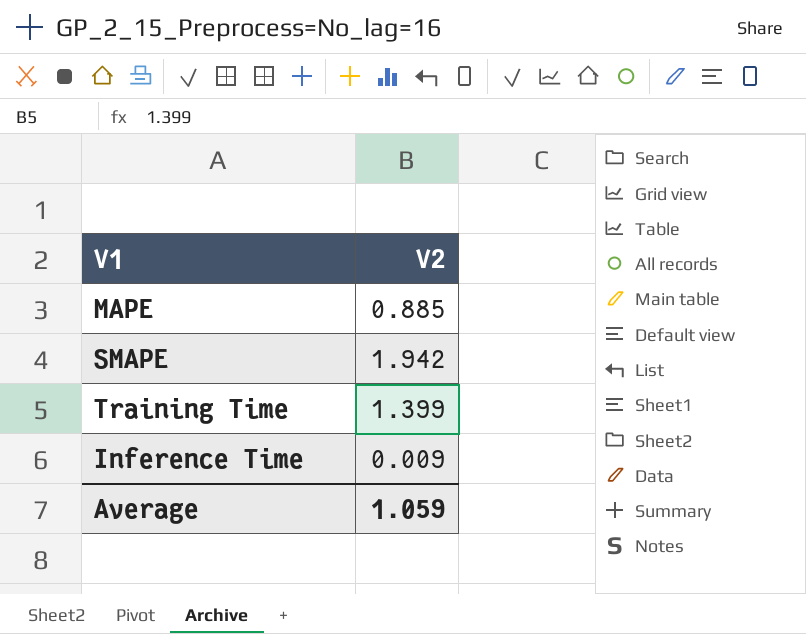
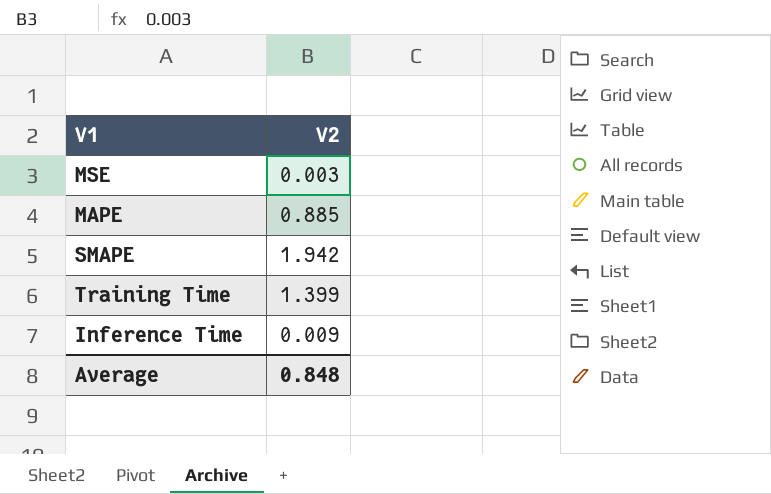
row MSE: none -> 0.003
Average | V2: 1.059 -> 0.848

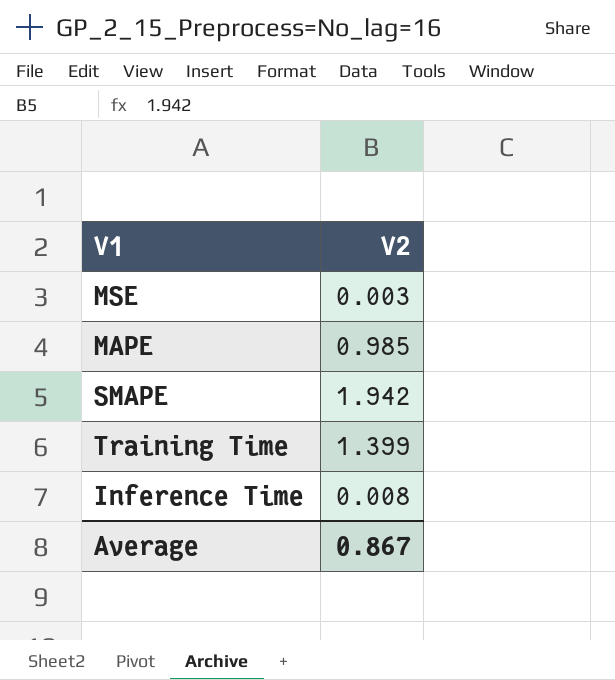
MAPE | V2: 0.885 -> 0.985
Inference Time | V2: 0.009 -> 0.008
Average | V2: 0.848 -> 0.867

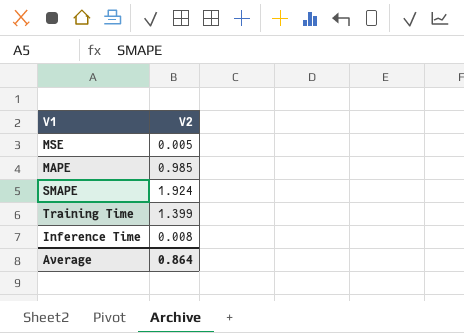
MSE | V2: 0.003 -> 0.005
SMAPE | V2: 1.942 -> 1.924
Average | V2: 0.867 -> 0.864

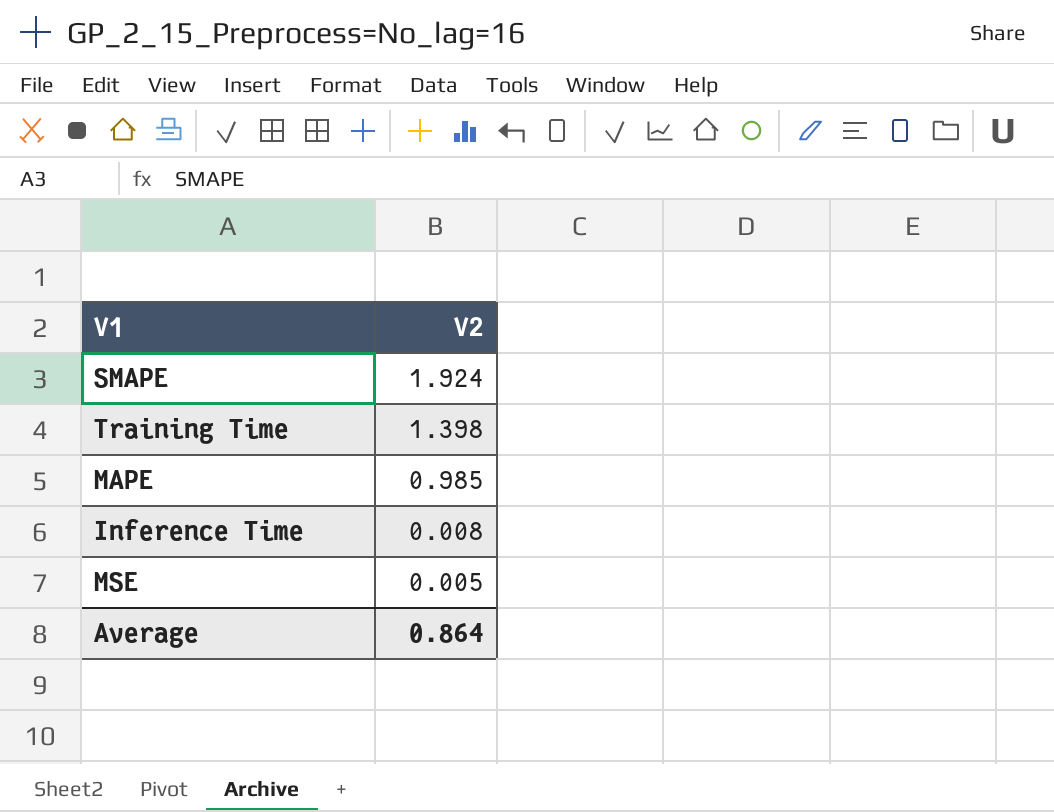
row order: none -> V2 descending
Training Time | V2: 1.399 -> 1.398

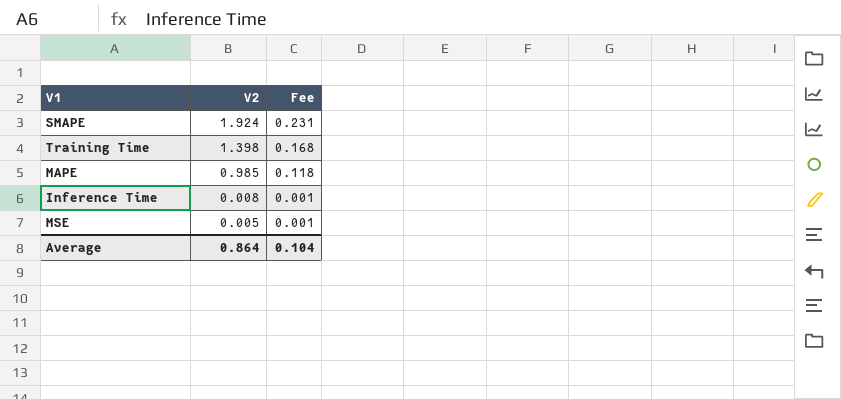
column Fee | formula: none -> [V2] * 0.12

